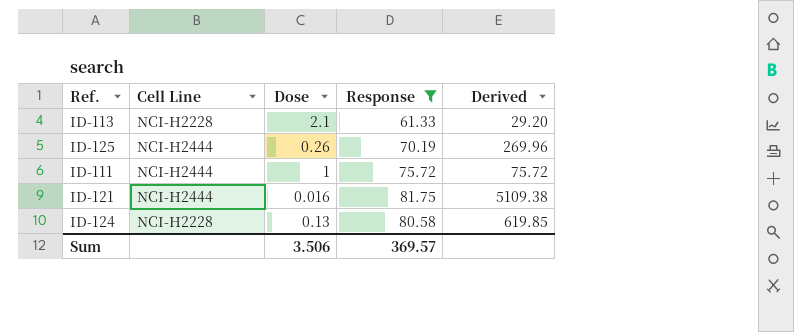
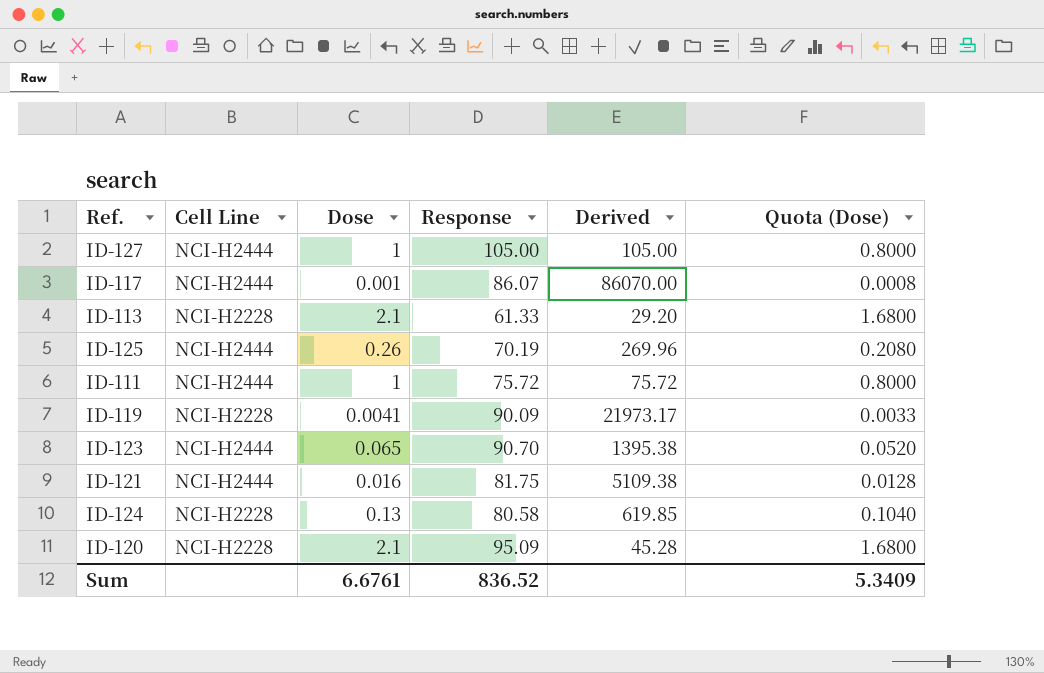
filter: Response <= 81.75 -> none
column Quota (Dose) | formula: none -> [Dose] * 0.8
Sum | Dose: 3.506 -> 6.6761
Sum | Response: 369.57 -> 836.52

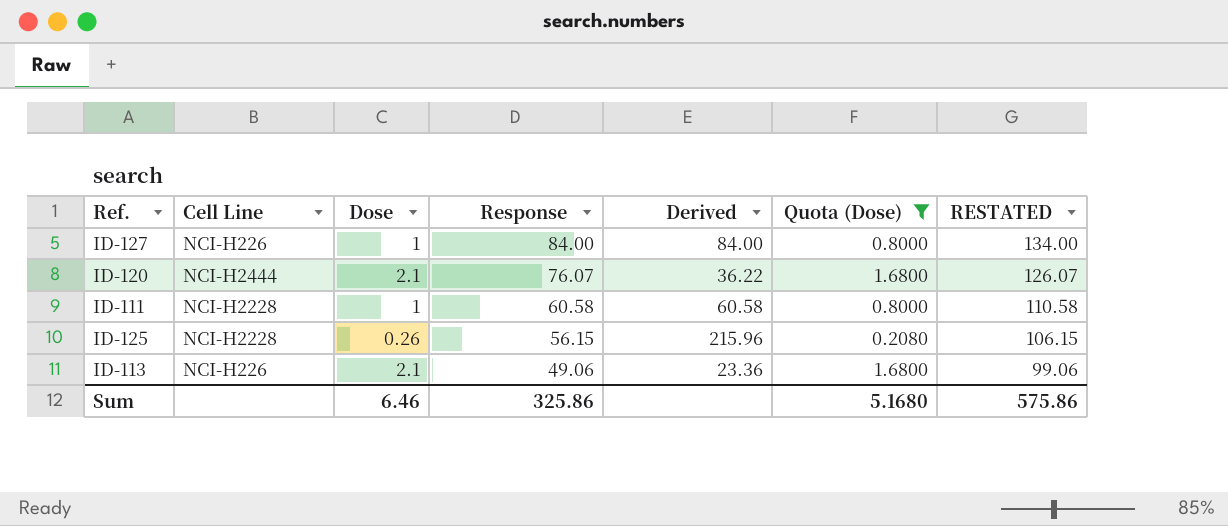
filter: none -> Quota (Dose) >= 0.2080
row order: none -> Response descending
column RESTATED | formula: none -> [Response] + 50
ID-127 | Cell Line: NCI-H2444 -> NCI-H226
ID-127 | Response: 105.00 -> 84.00
ID-127 | Derived: 105.00 -> 84.00
ID-120 | Cell Line: NCI-H2228 -> NCI-H2444
ID-120 | Response: 95.09 -> 76.07
ID-120 | Derived: 45.28 -> 36.22
ID-111 | Cell Line: NCI-H2444 -> NCI-H2228
ID-111 | Response: 75.72 -> 60.58
ID-111 | Derived: 75.72 -> 60.58
ID-125 | Cell Line: NCI-H2444 -> NCI-H2228
ID-125 | Response: 70.19 -> 56.15
ID-125 | Derived: 269.96 -> 215.96
ID-113 | Cell Line: NCI-H2228 -> NCI-H226
ID-113 | Response: 61.33 -> 49.06
ID-113 | Derived: 29.20 -> 23.36
Sum | Dose: 6.6761 -> 6.46
Sum | Response: 836.52 -> 325.86
Sum | Quota (Dose): 5.3409 -> 5.1680

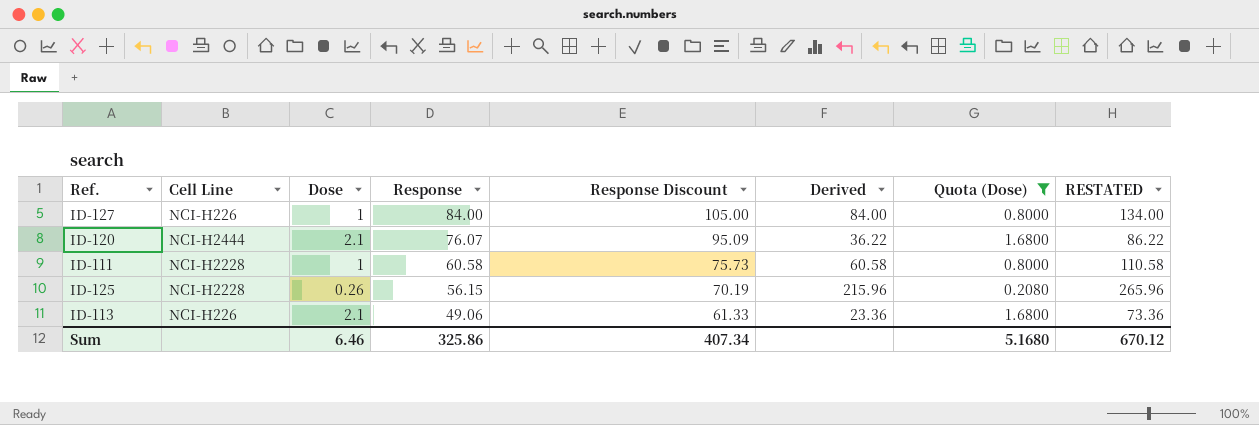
column Response Discount | formula: none -> [Response] * 1.25
column RESTATED | formula: [Response] + 50 -> [Derived] + 50
Sum | RESTATED: 575.86 -> 670.12

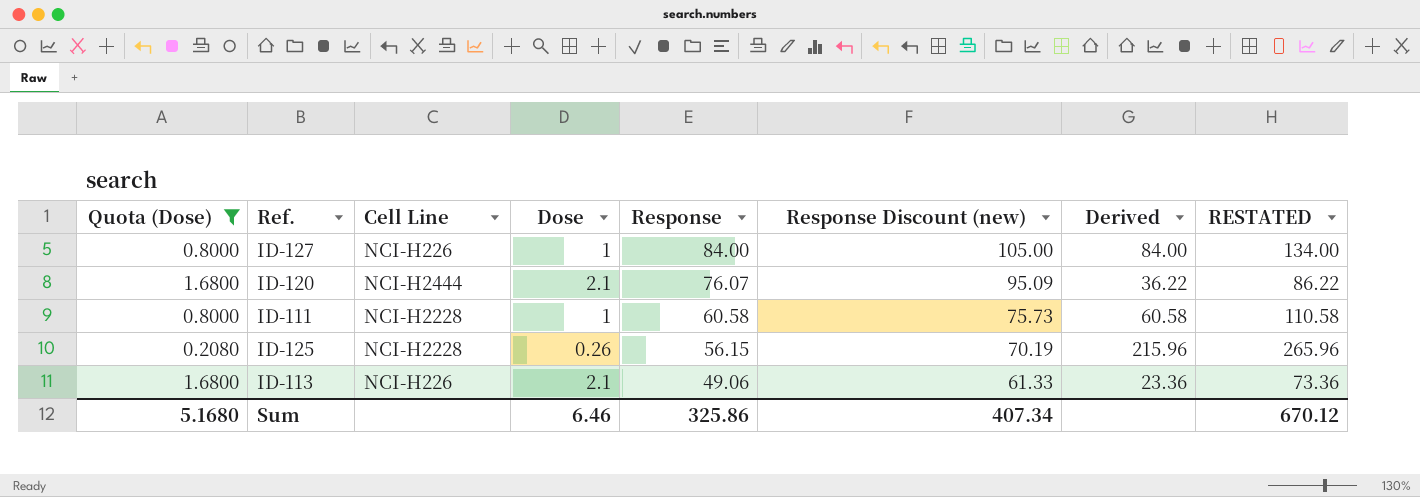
column Quota (Dose) | position: 7 -> 1
column name: Response Discount -> Response Discount (new)

